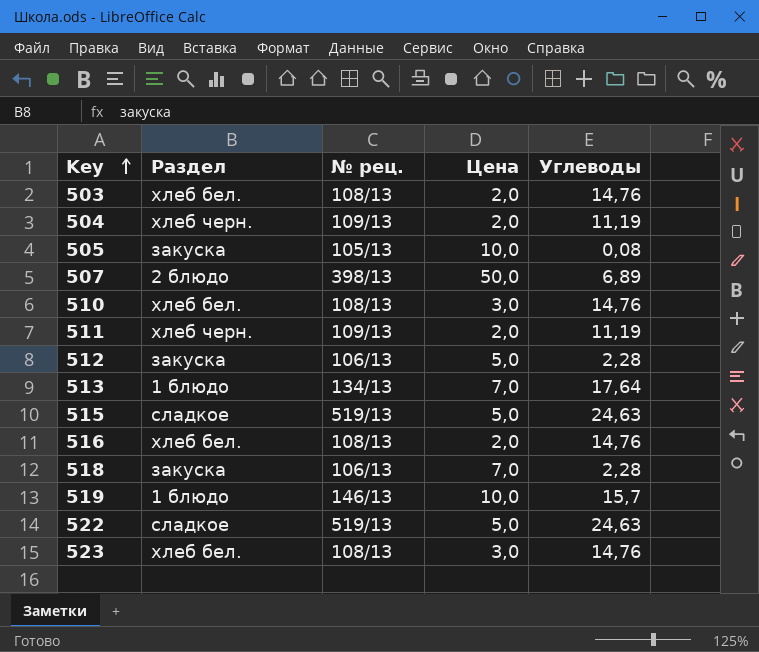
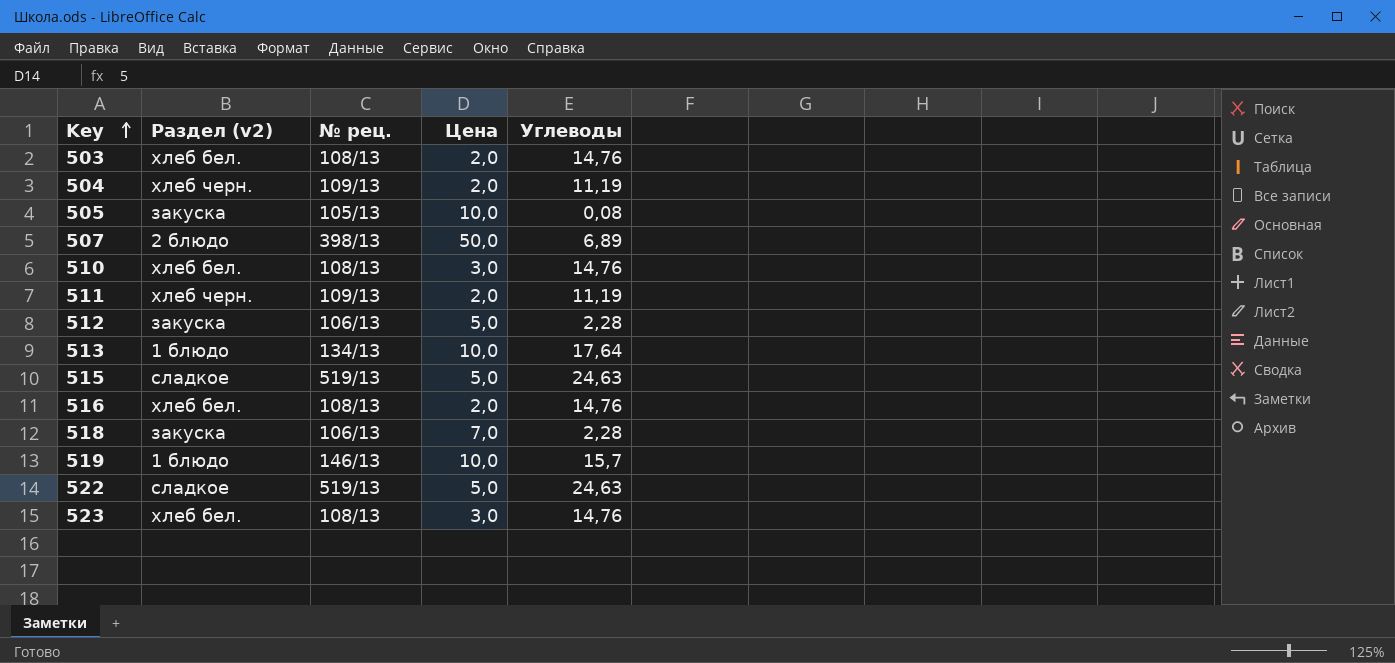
column name: Раздел -> Раздел (v2)
513 | Цена: 7,0 -> 10,0

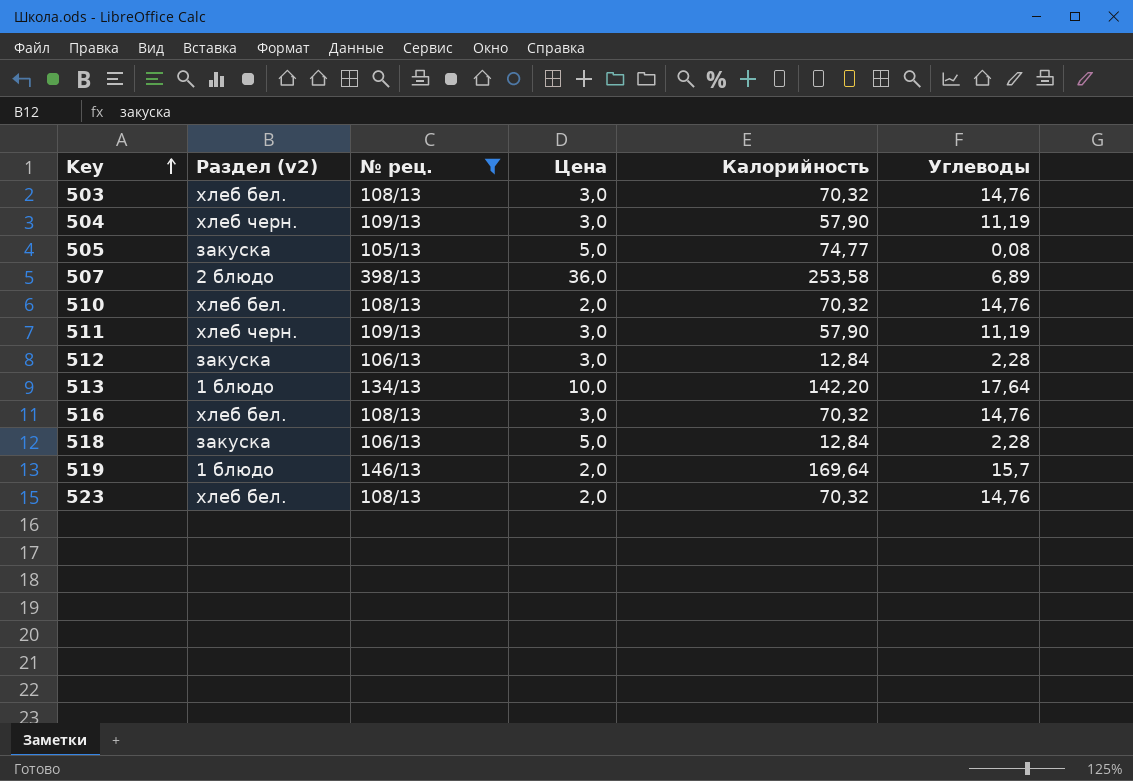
filter: none -> № рец. != 519/13
column Калорийность | position: none -> 5
503 | Цена: 2,0 -> 3,0
504 | Цена: 2,0 -> 3,0
505 | Цена: 10,0 -> 5,0
507 | Цена: 50,0 -> 36,0
510 | Цена: 3,0 -> 2,0
511 | Цена: 2,0 -> 3,0
512 | Цена: 5,0 -> 3,0
516 | Цена: 2,0 -> 3,0
518 | Цена: 7,0 -> 5,0
519 | Цена: 10,0 -> 2,0
523 | Цена: 3,0 -> 2,0

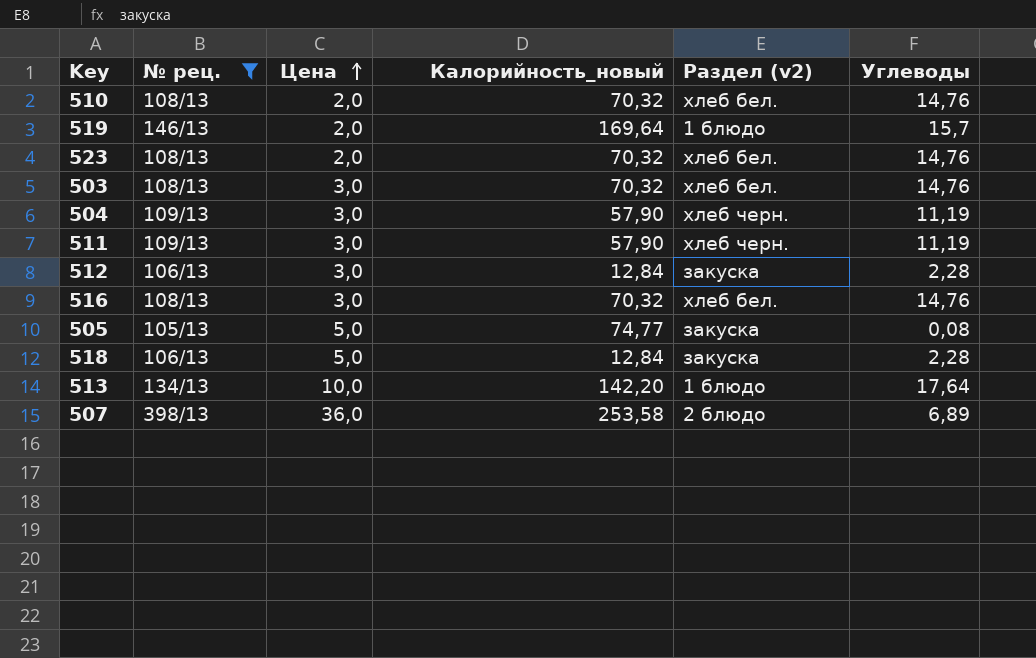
row order: Key ascending -> Цена ascending
column name: Калорийность -> Калорийность_новый
column Раздел (v2) | position: 2 -> 5

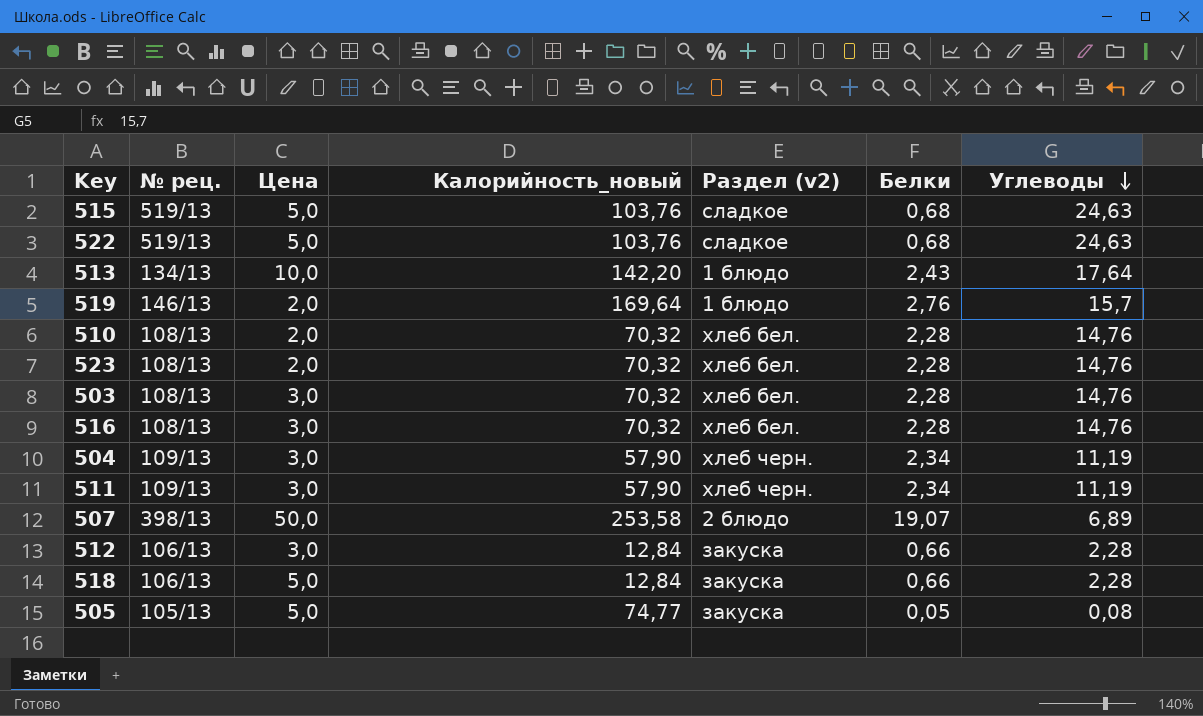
filter: № рец. != 519/13 -> none
row order: Цена ascending -> Углеводы descending
column Белки | position: none -> 6
507 | Цена: 36,0 -> 50,0

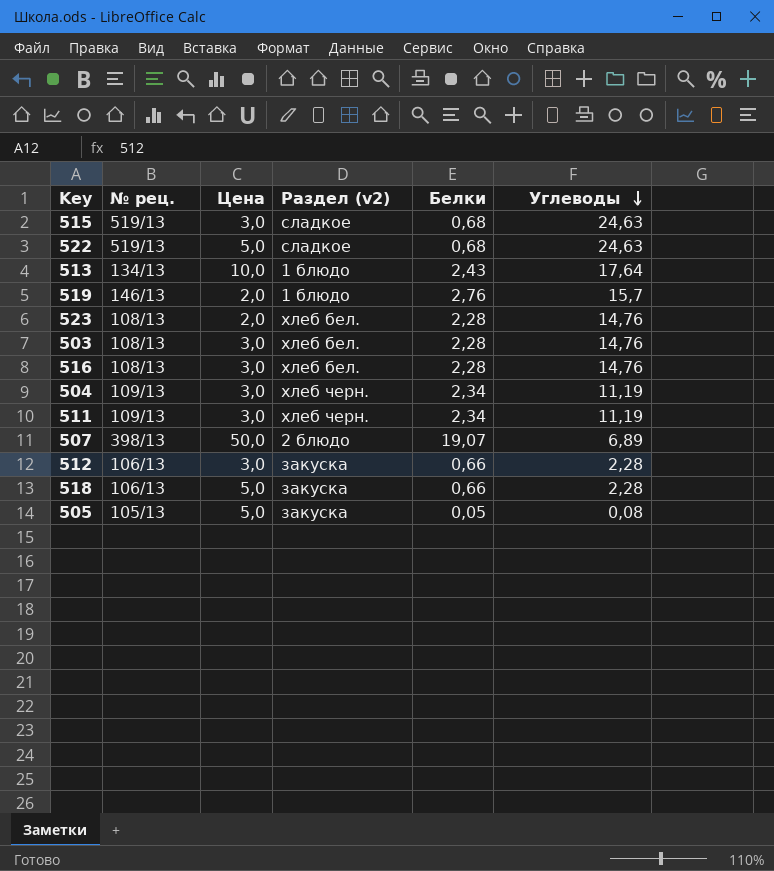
column Калорийность_новый | position: 4 -> none
row 510: 108/13 | 2,0 | 70,32 | хлеб бел. | 2,28 | 14,76 -> none
515 | Цена: 5,0 -> 3,0

